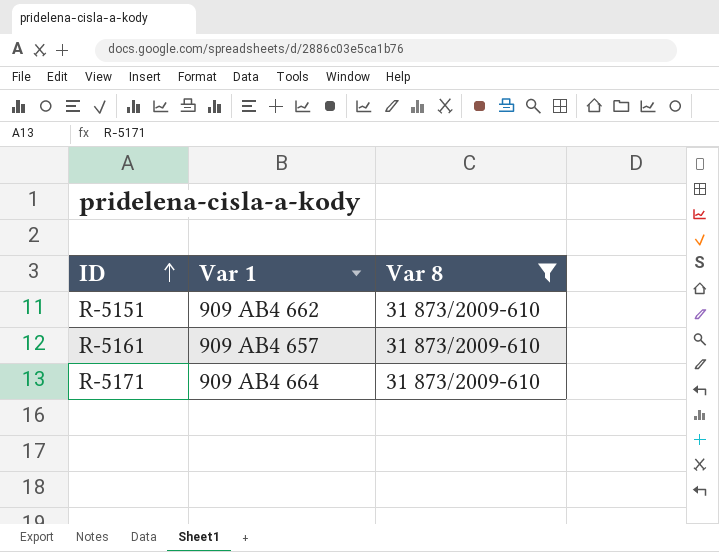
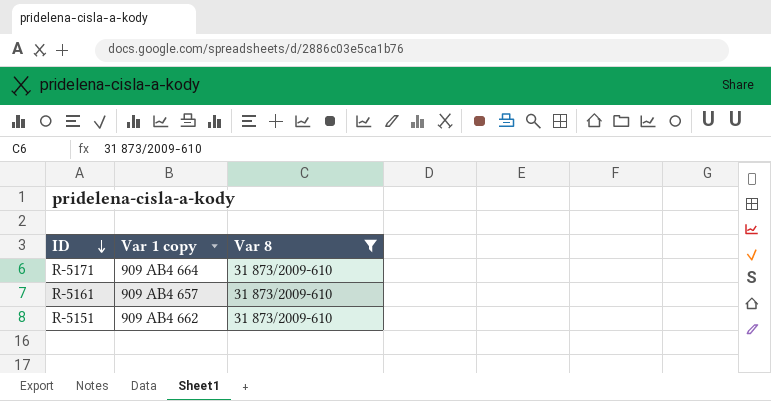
row order: ID ascending -> ID descending
column name: Var 1 -> Var 1 copy

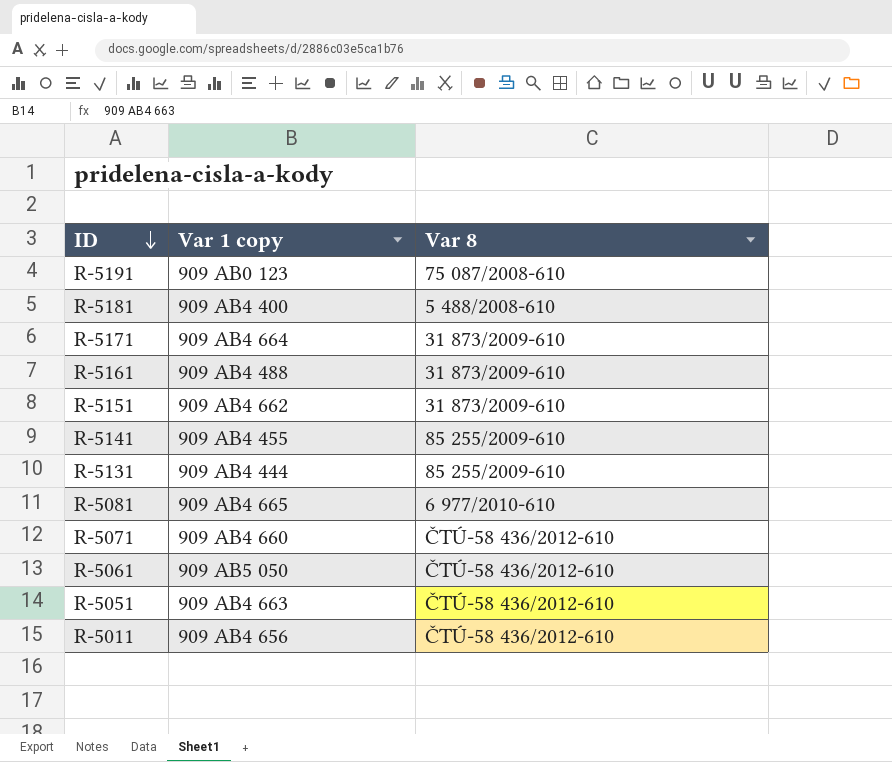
filter: Var 8 = 31 873/2009-610 -> none
R-5161 | Var 1 copy: 909 AB4 657 -> 909 AB4 488

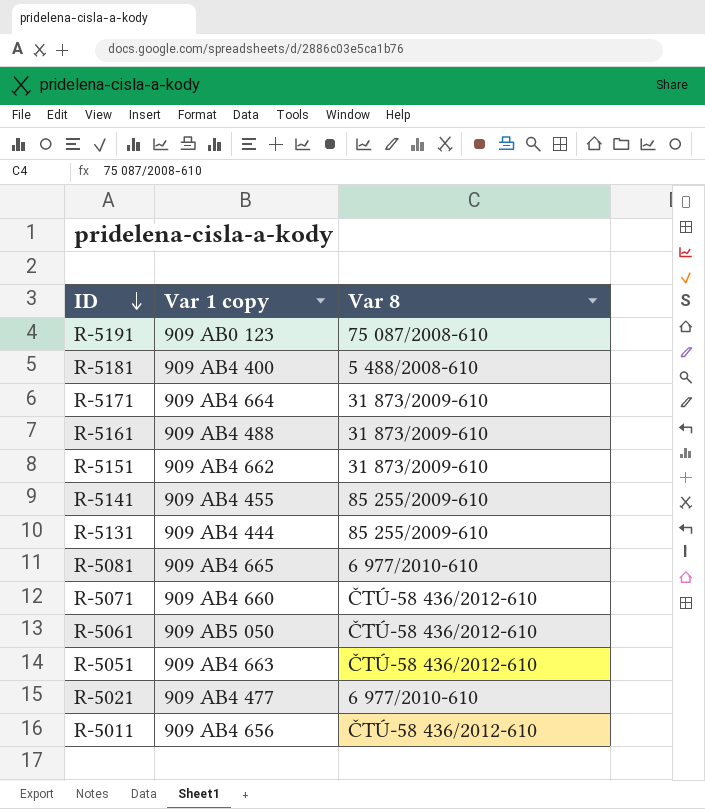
row R-5021: none -> 909 AB4 477 | 6 977/2010-610

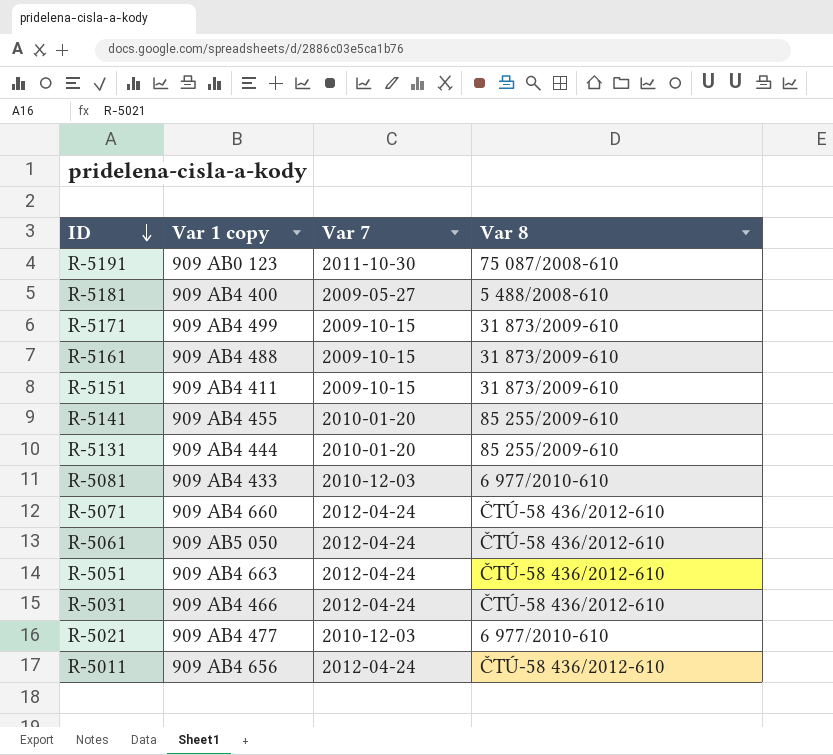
column Var 7 | position: none -> 3
R-5171 | Var 1 copy: 909 AB4 664 -> 909 AB4 499
R-5151 | Var 1 copy: 909 AB4 662 -> 909 AB4 411
R-5081 | Var 1 copy: 909 AB4 665 -> 909 AB4 433
row R-5031: none -> 909 AB4 466 | 2012-04-24 | ČTÚ-58 436/2012-610

